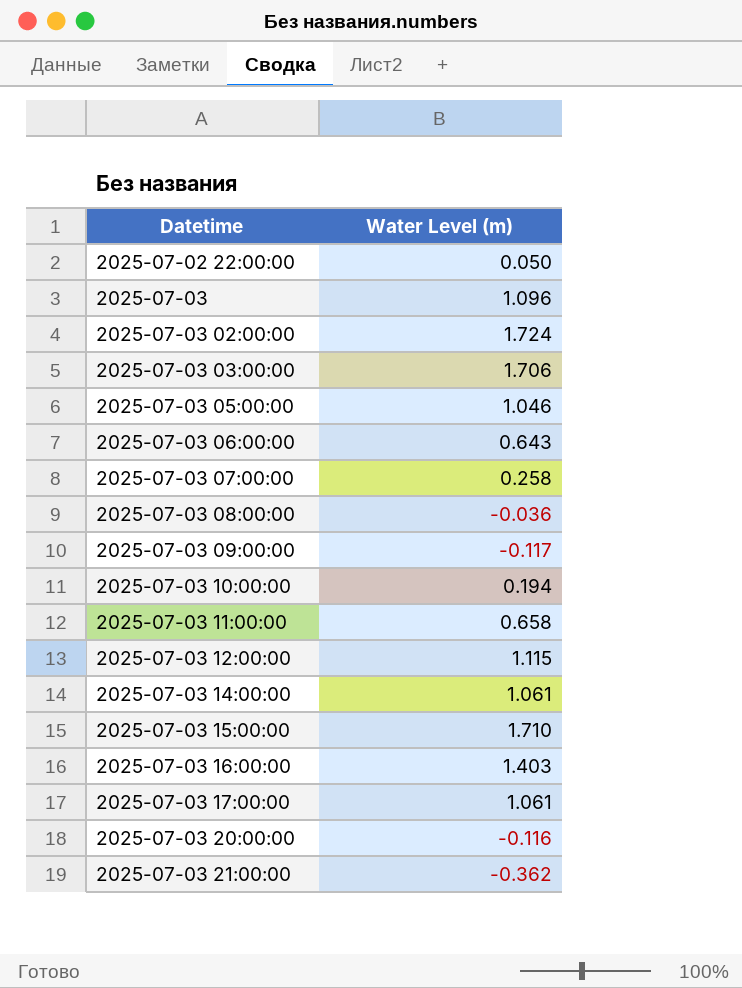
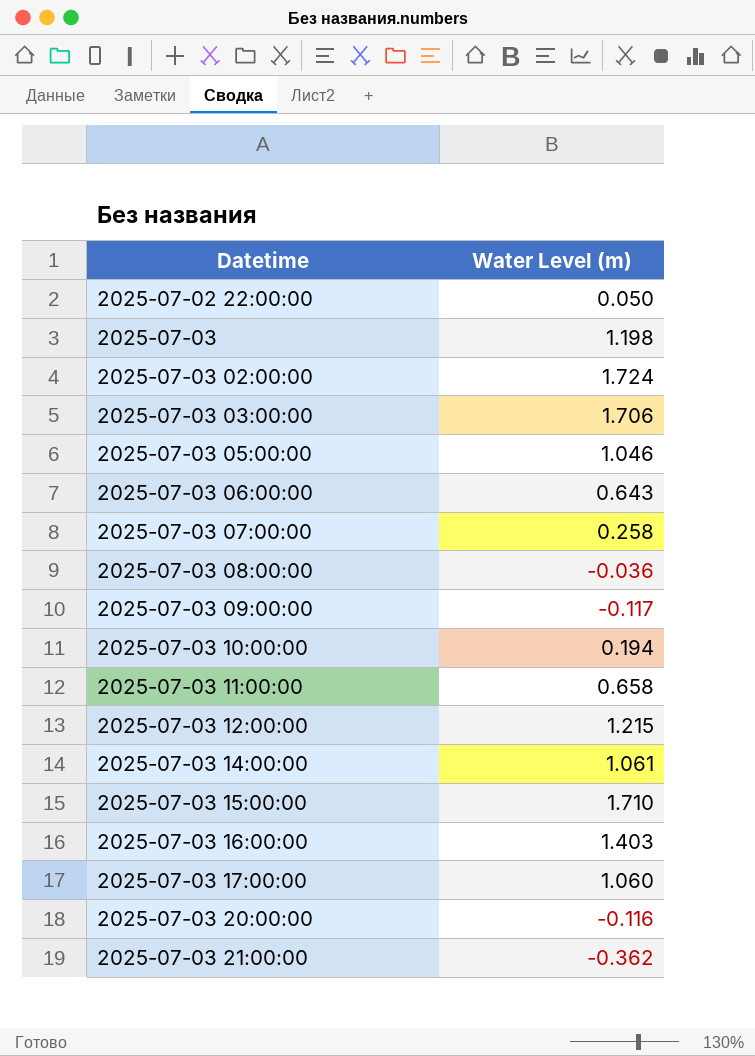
2025-07-03 | Water Level (m): 1.096 -> 1.198
2025-07-03 12:00:00 | Water Level (m): 1.115 -> 1.215
2025-07-03 17:00:00 | Water Level (m): 1.061 -> 1.060

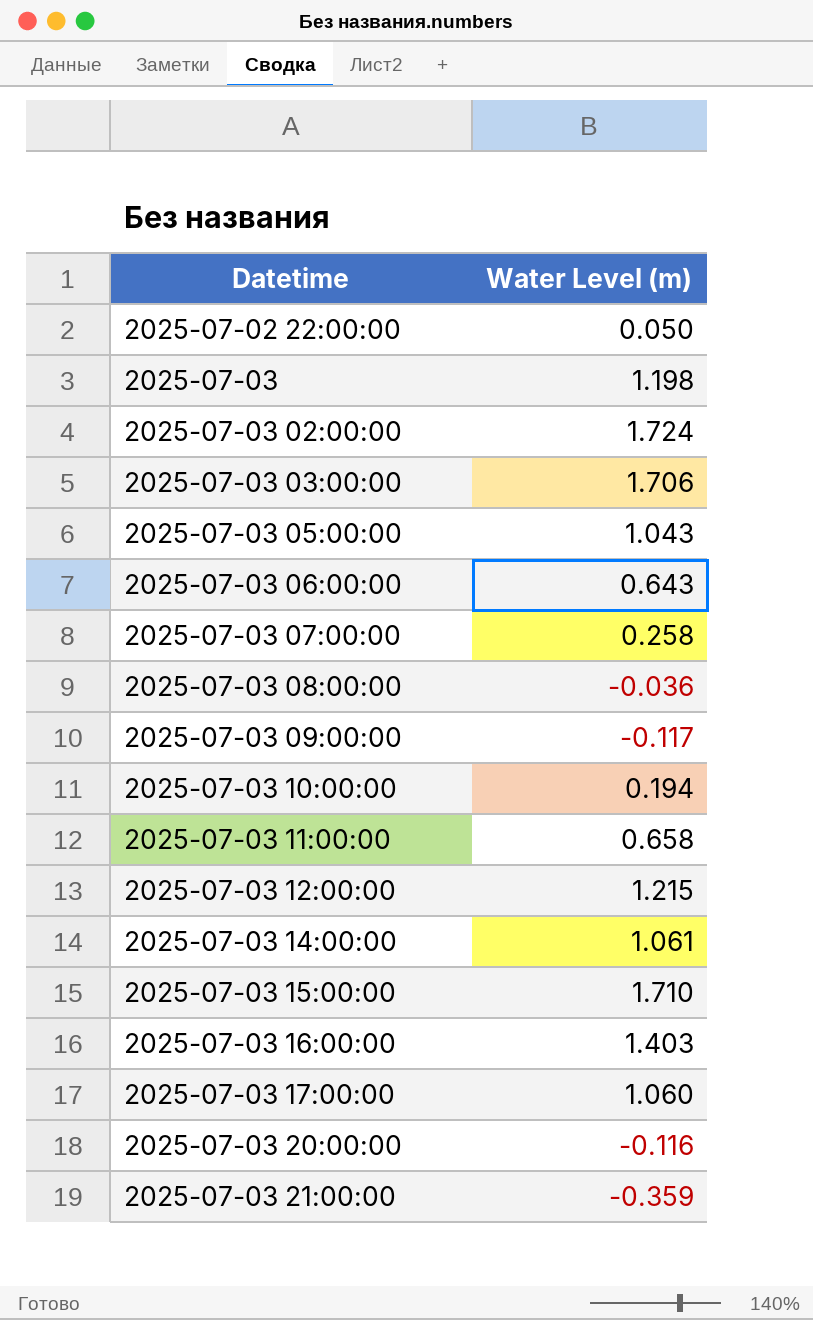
2025-07-03 05:00:00 | Water Level (m): 1.046 -> 1.043
2025-07-03 21:00:00 | Water Level (m): -0.362 -> -0.359

